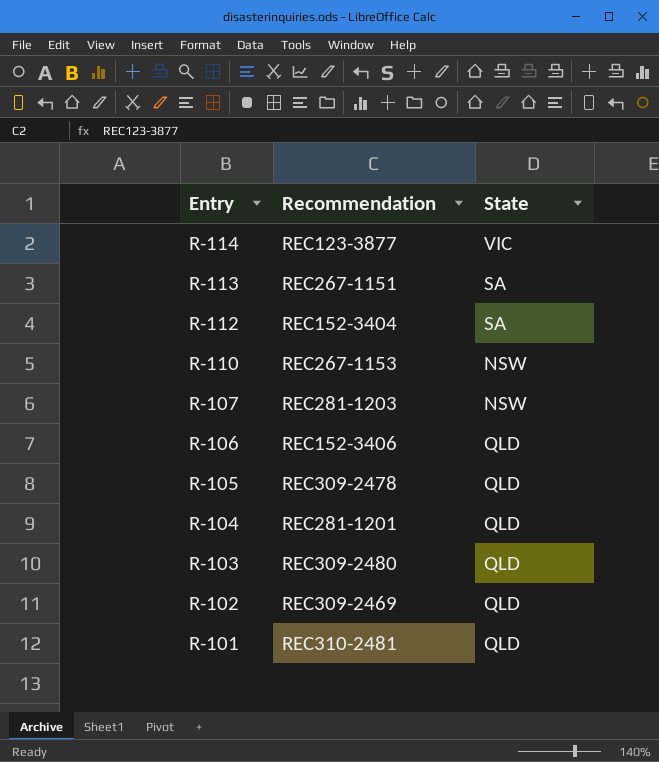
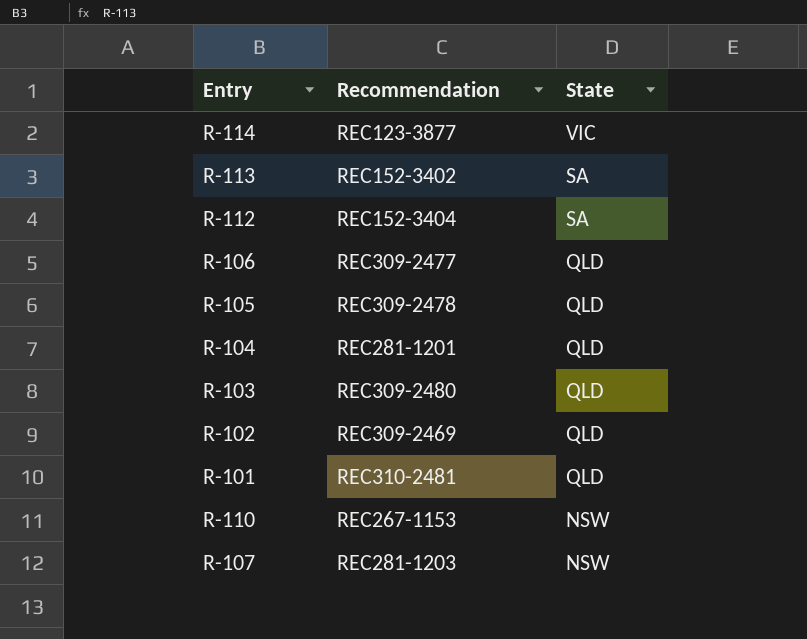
row order: Entry descending -> State descending
R-113 | Recommendation: REC267-1151 -> REC152-3402
R-106 | Recommendation: REC152-3406 -> REC309-2477

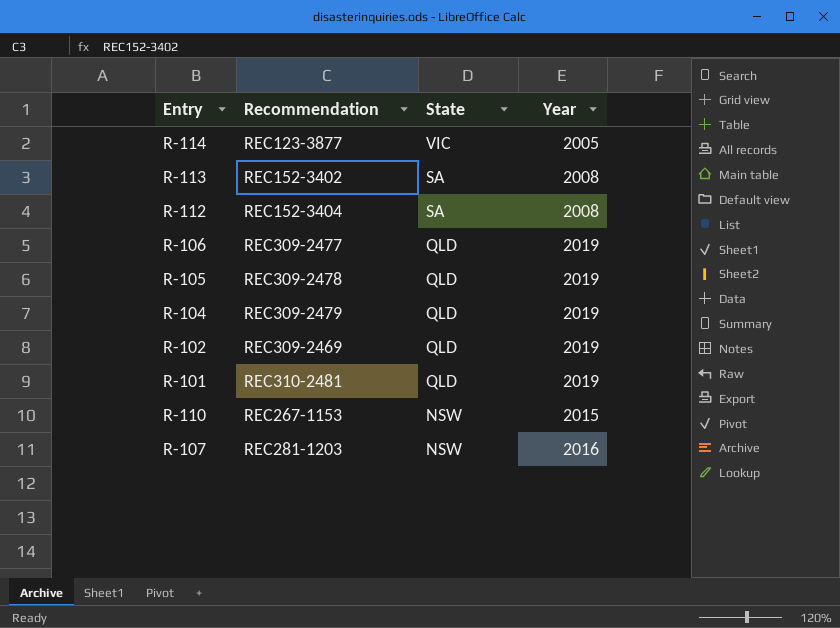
column Year | position: none -> 4
row R-103: REC309-2480 | QLD -> none
R-104 | Recommendation: REC281-1201 -> REC309-2479

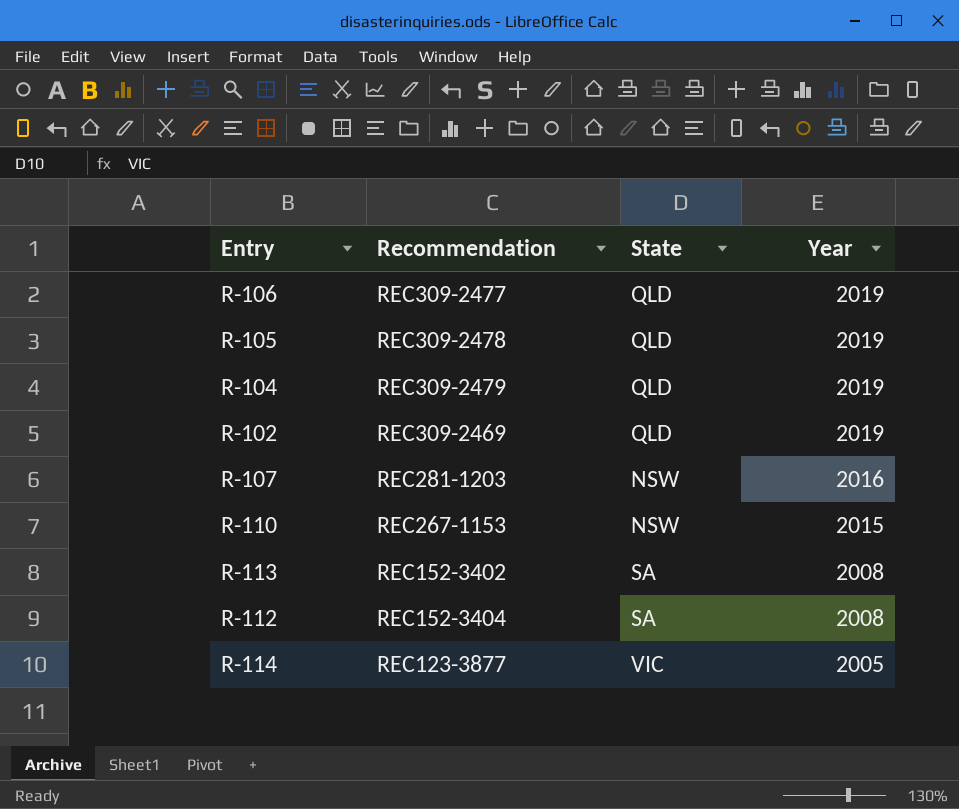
row order: State descending -> Year descending
row R-101: REC310-2481 | QLD | 2019 -> none

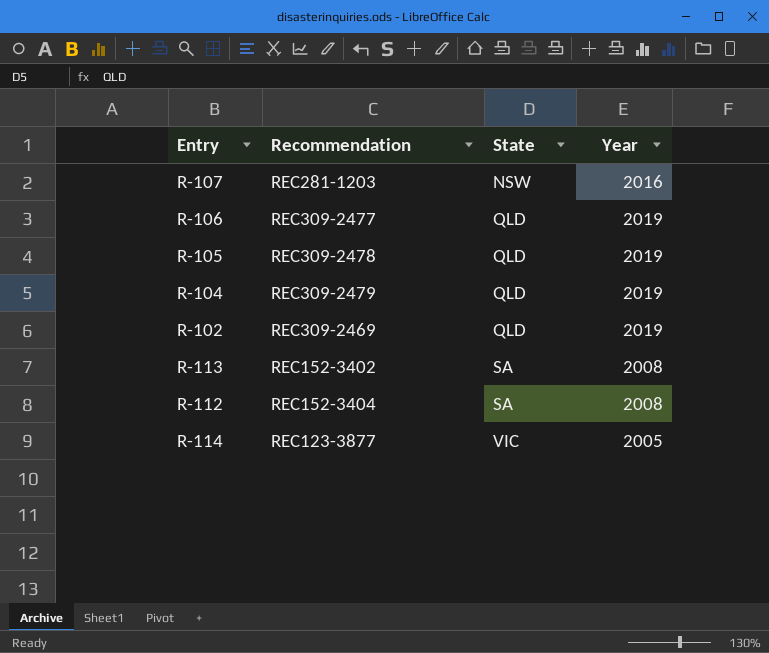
row order: Year descending -> State ascending
row R-110: REC267-1153 | NSW | 2015 -> none

